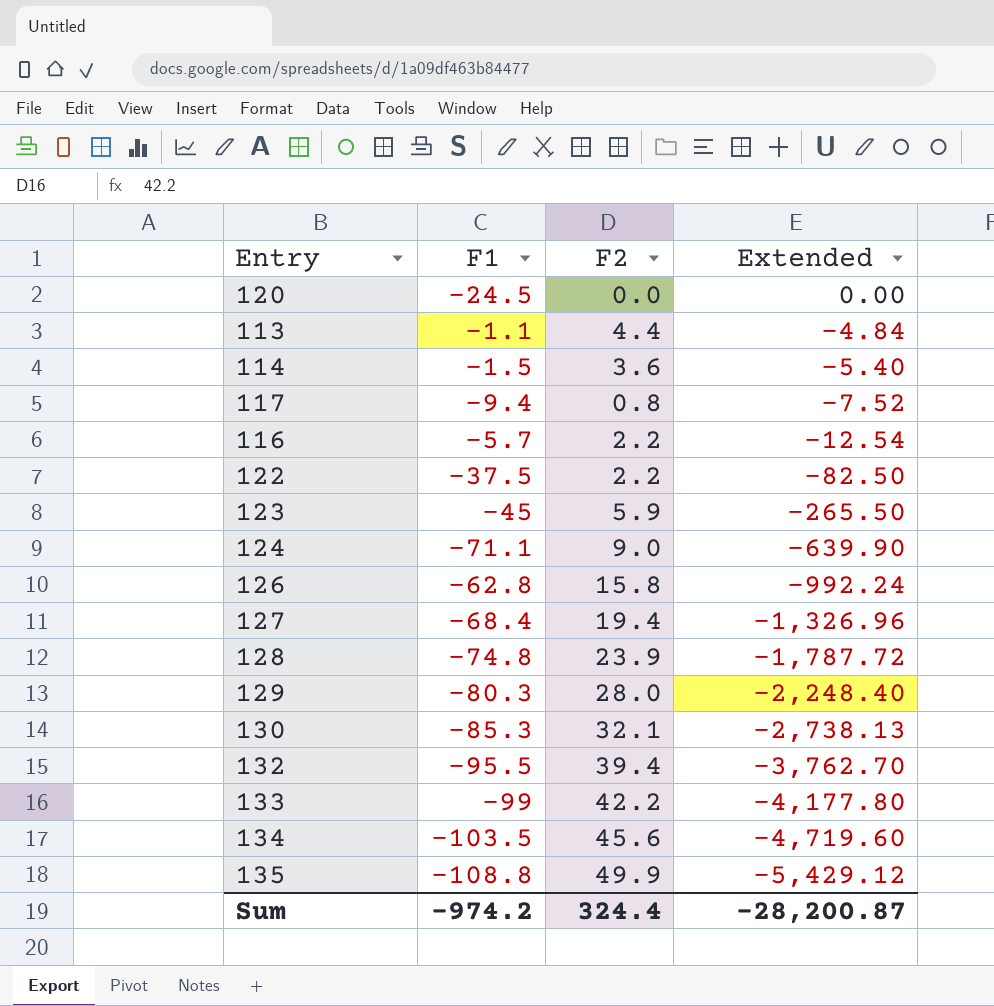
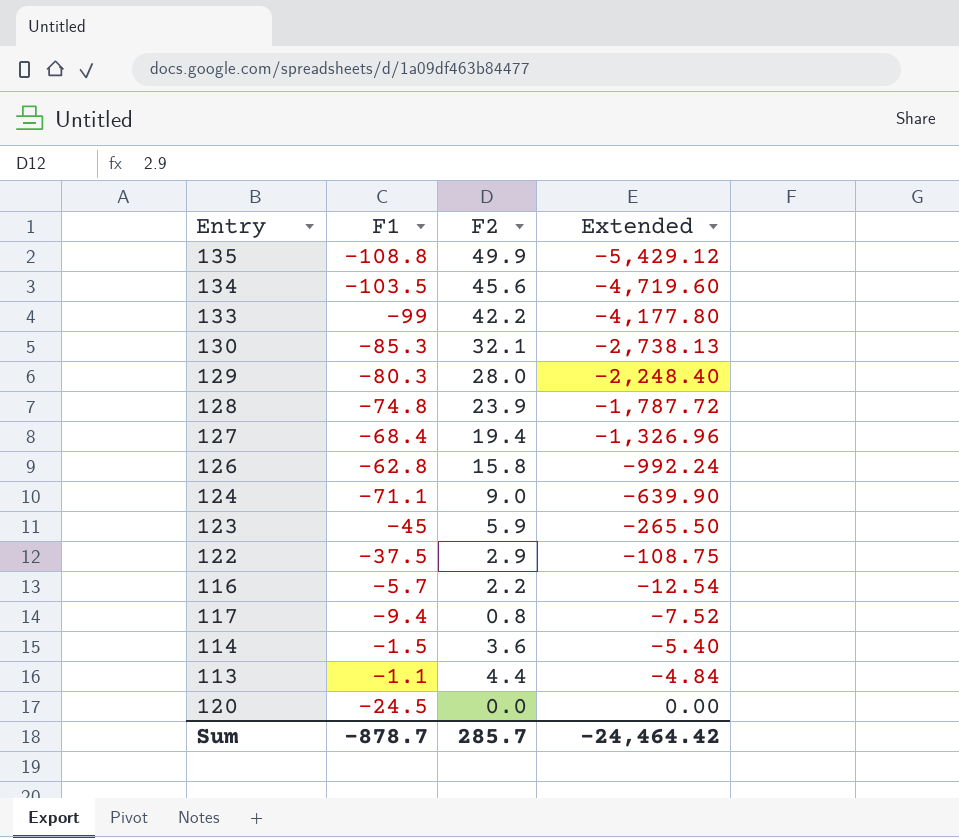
row order: Extended descending -> Extended ascending
row 132: -95.5 | 39.4 | -3,762.70 -> none
122 | F2: 2.2 -> 2.9
122 | Extended: -82.50 -> -108.75
Sum | F1: -974.2 -> -878.7
Sum | F2: 324.4 -> 285.7
Sum | Extended: -28,200.87 -> -24,464.42

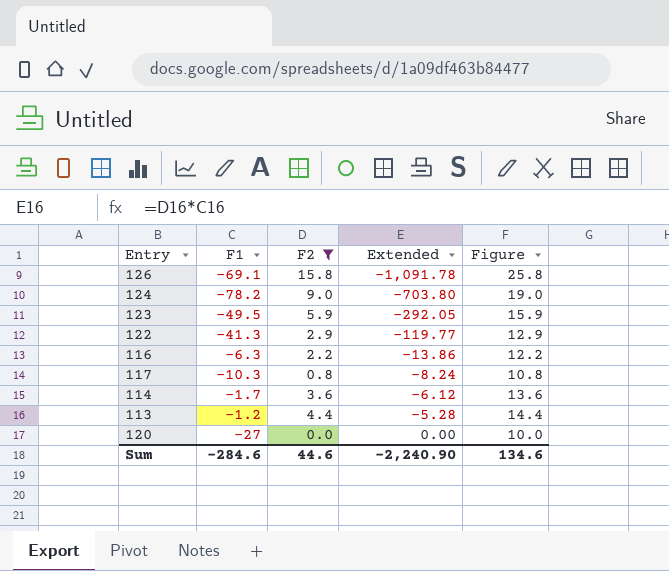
filter: none -> F2 <= 15.8
column Figure | formula: none -> [F2] + 10
126 | F1: -62.8 -> -69.1
126 | Extended: -992.24 -> -1,091.78
124 | F1: -71.1 -> -78.2
124 | Extended: -639.90 -> -703.80
123 | F1: -45 -> -49.5
123 | Extended: -265.50 -> -292.05
122 | F1: -37.5 -> -41.3
122 | Extended: -108.75 -> -119.77
116 | F1: -5.7 -> -6.3
116 | Extended: -12.54 -> -13.86
117 | F1: -9.4 -> -10.3
117 | Extended: -7.52 -> -8.24
114 | F1: -1.5 -> -1.7
114 | Extended: -5.40 -> -6.12
113 | F1: -1.1 -> -1.2
113 | Extended: -4.84 -> -5.28
120 | F1: -24.5 -> -27
Sum | F1: -878.7 -> -284.6
Sum | F2: 285.7 -> 44.6
Sum | Extended: -24,464.42 -> -2,240.90

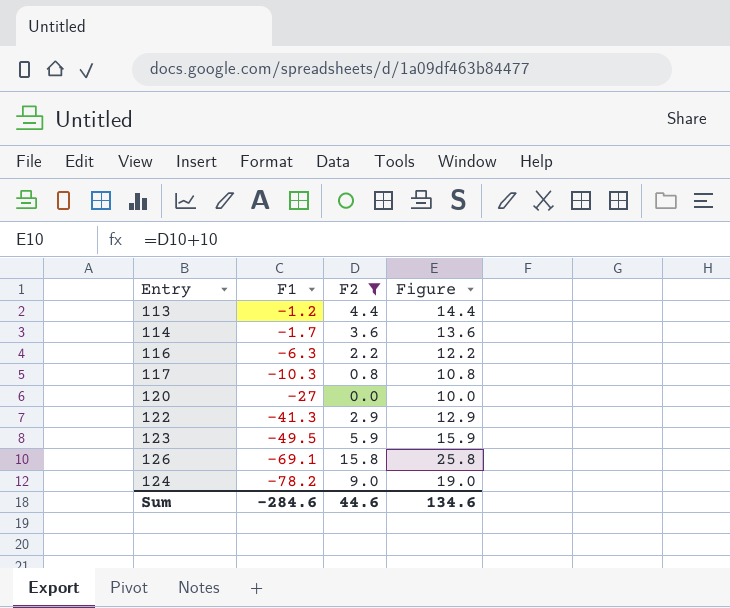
row order: Extended ascending -> F1 descending
column Extended | formula: [F1] * [F2] -> none

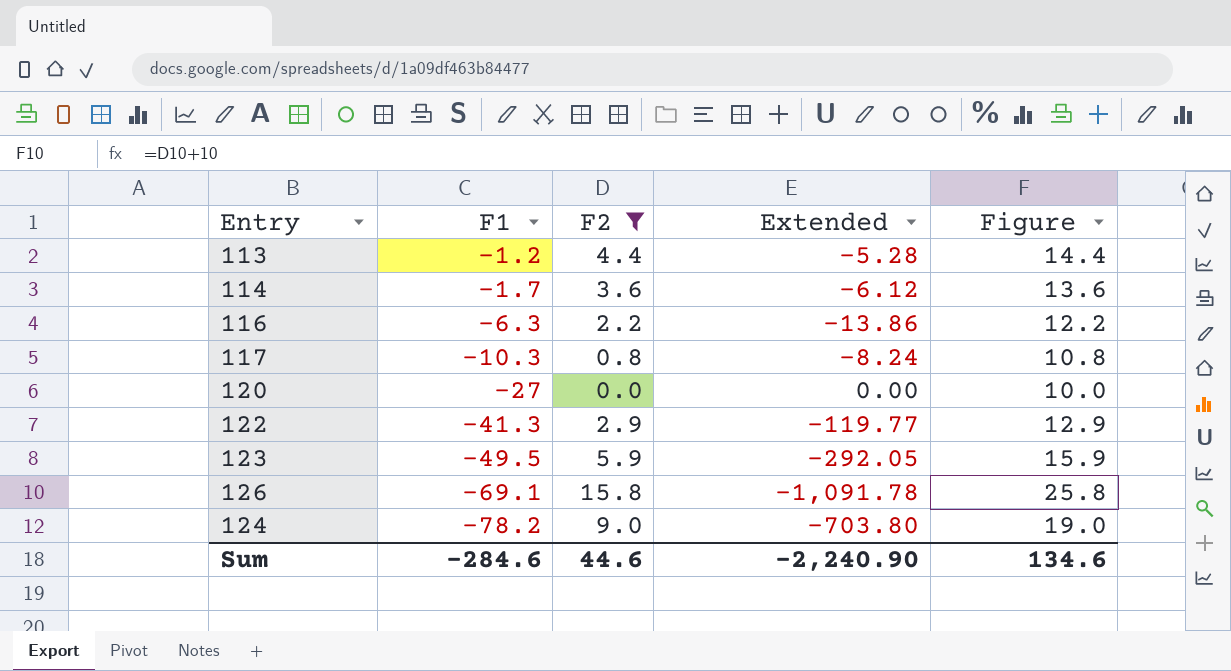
column Extended | formula: none -> [F1] * [F2]

